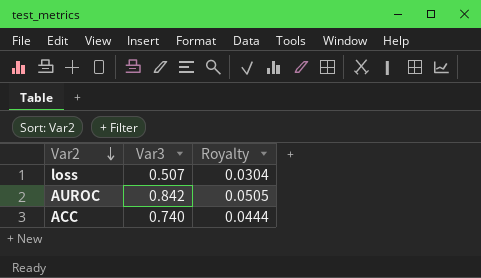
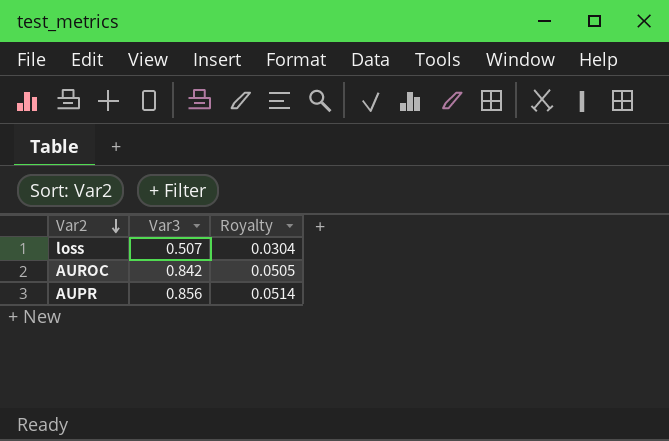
row ACC: 0.740 | 0.0444 -> none
row AUPR: none -> 0.856 | 0.0514

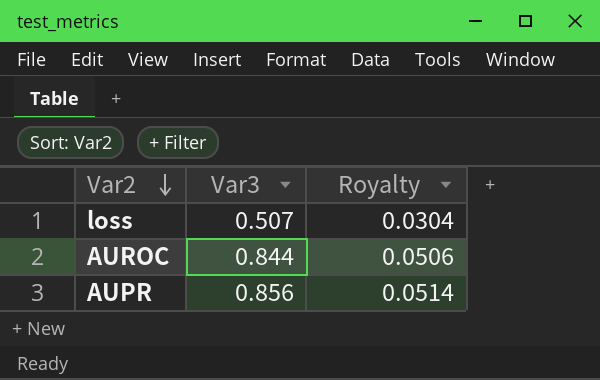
AUROC | Var3: 0.842 -> 0.844
AUROC | Royalty: 0.0505 -> 0.0506

